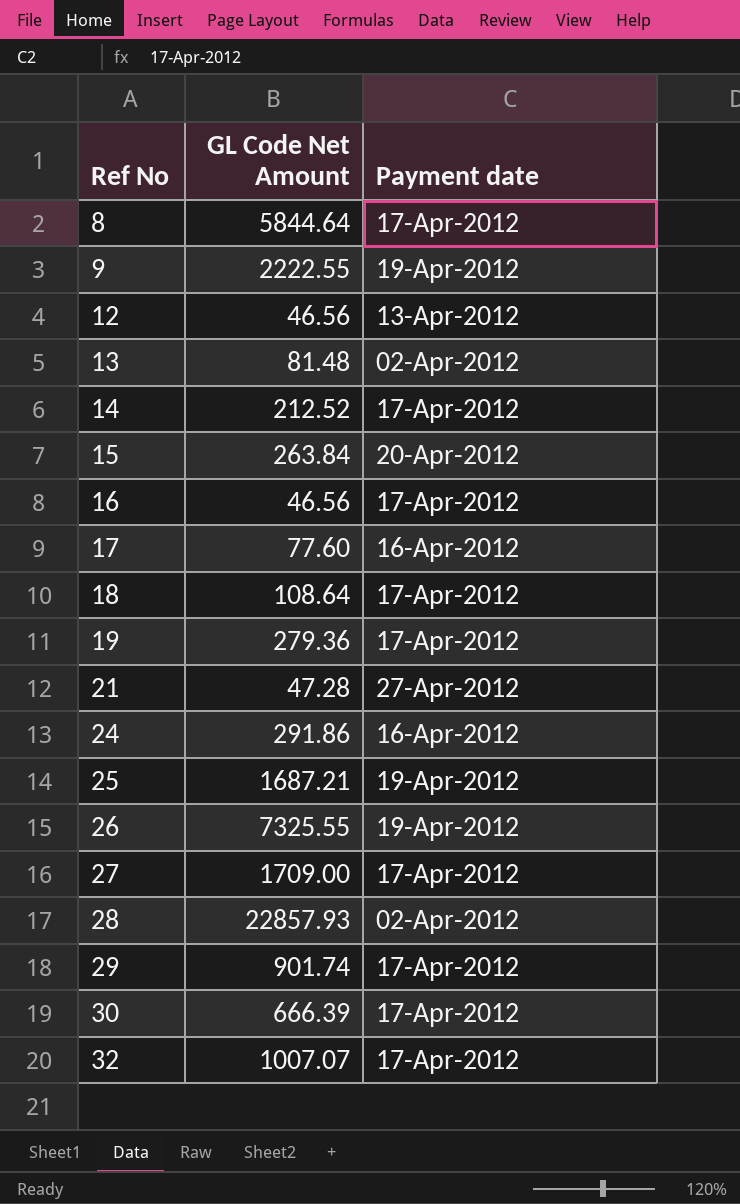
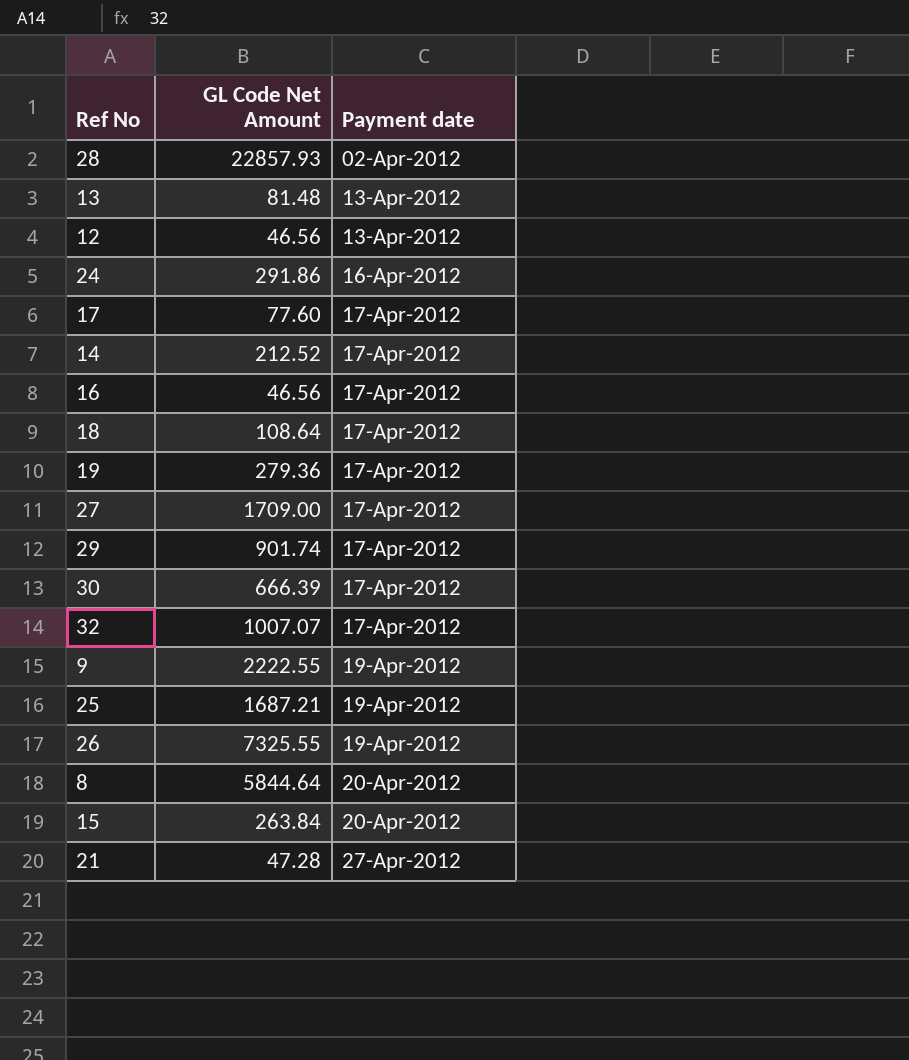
row order: Ref No ascending -> Payment date ascending
13 | Payment date: 02-Apr-2012 -> 13-Apr-2012
17 | Payment date: 16-Apr-2012 -> 17-Apr-2012
8 | Payment date: 17-Apr-2012 -> 20-Apr-2012

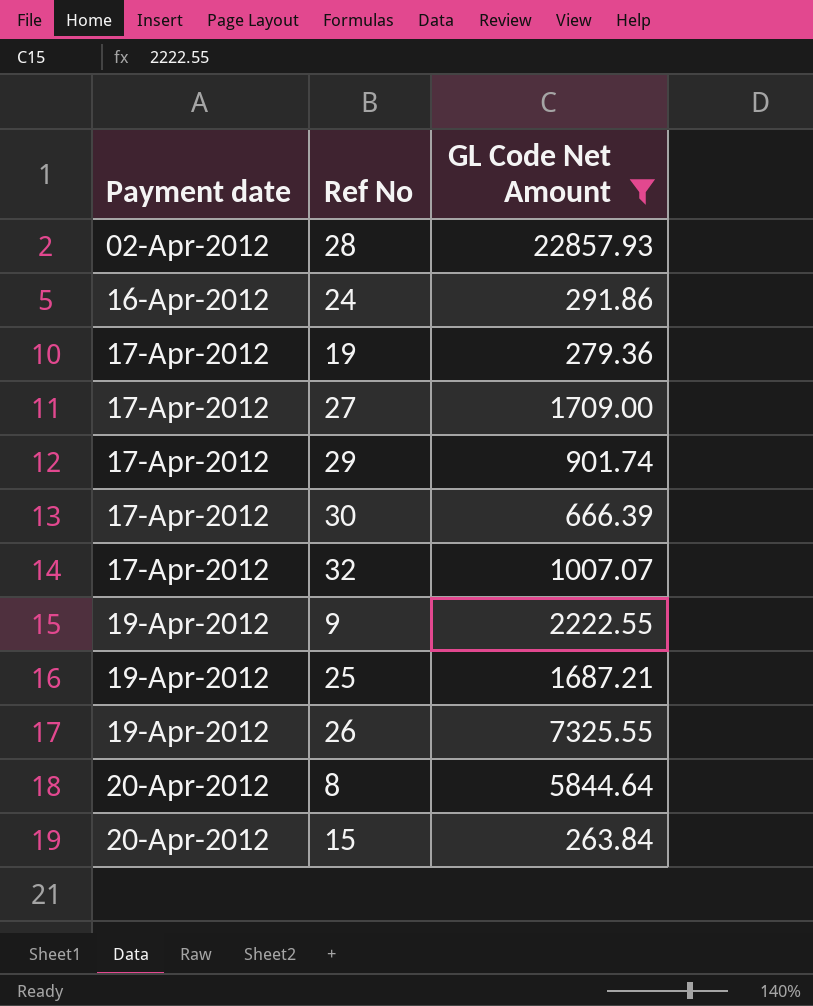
filter: none -> GL Code Net Amount >= 263.84
column Payment date | position: 3 -> 1

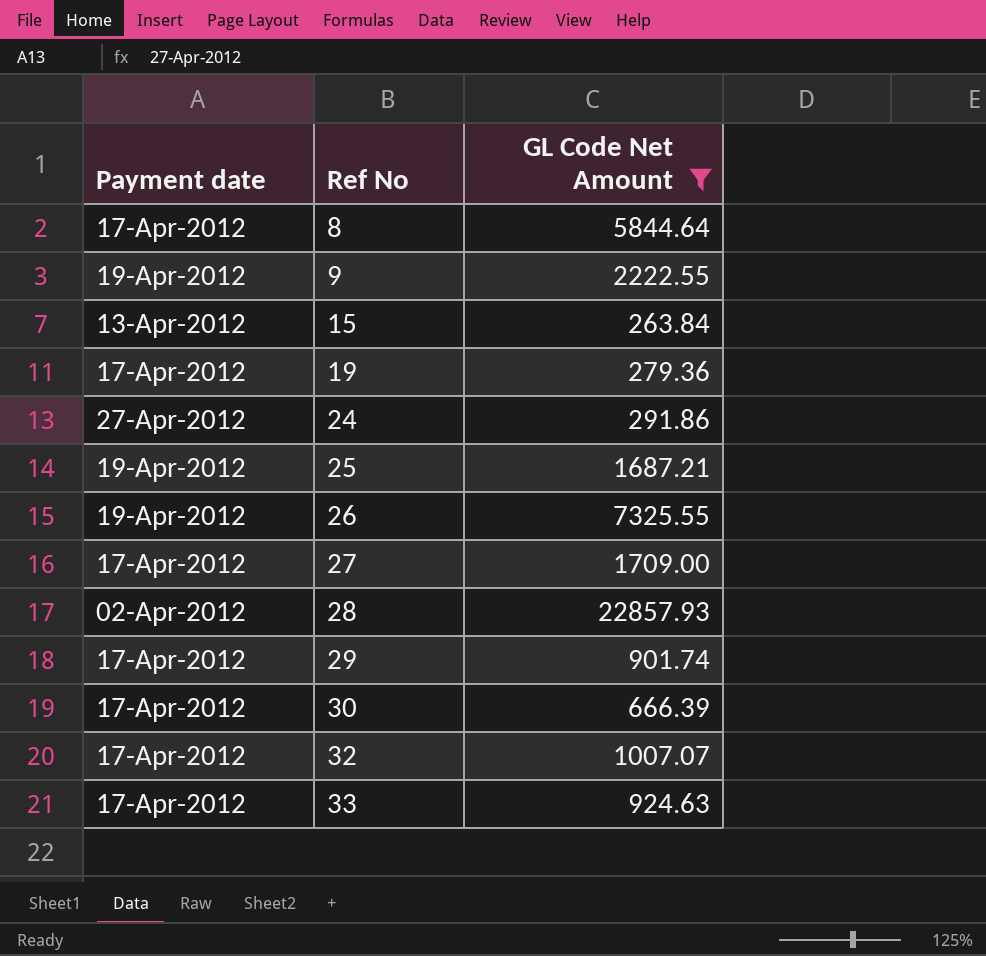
row order: Payment date ascending -> Ref No ascending
8 | Payment date: 20-Apr-2012 -> 17-Apr-2012
15 | Payment date: 20-Apr-2012 -> 13-Apr-2012
24 | Payment date: 16-Apr-2012 -> 27-Apr-2012
row 33: none -> 17-Apr-2012 | 924.63

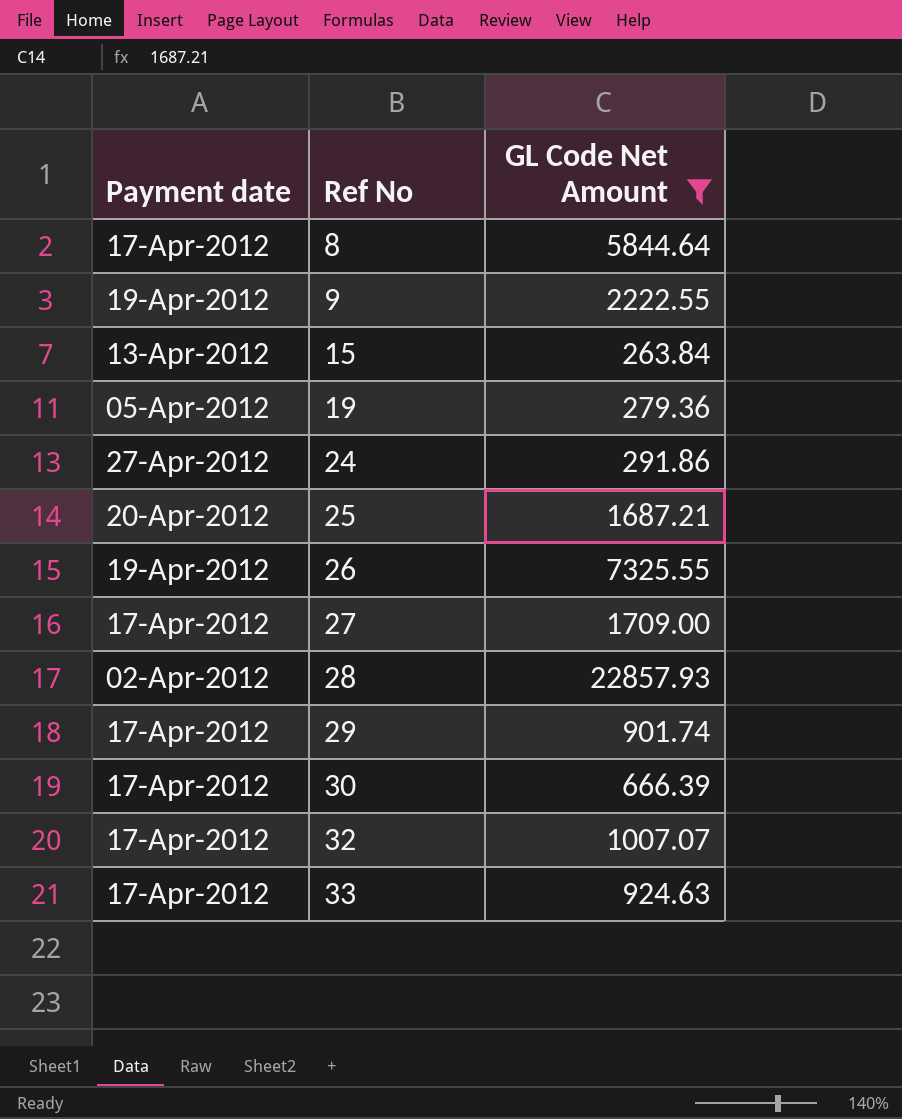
19 | Payment date: 17-Apr-2012 -> 05-Apr-2012
25 | Payment date: 19-Apr-2012 -> 20-Apr-2012

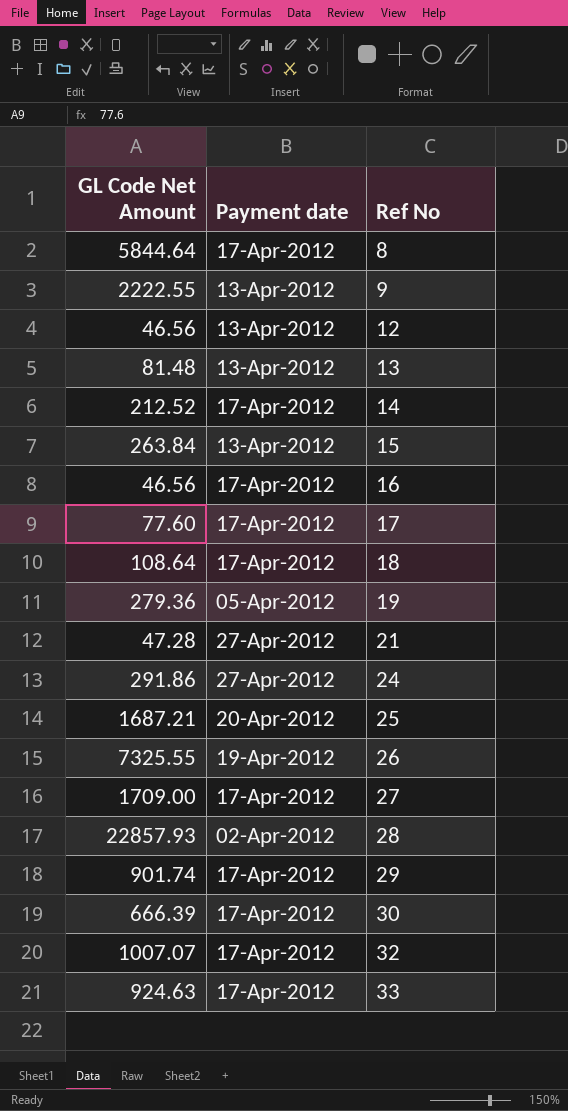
filter: GL Code Net Amount >= 263.84 -> none
column GL Code Net Amount | position: 3 -> 1
9 | Payment date: 19-Apr-2012 -> 13-Apr-2012

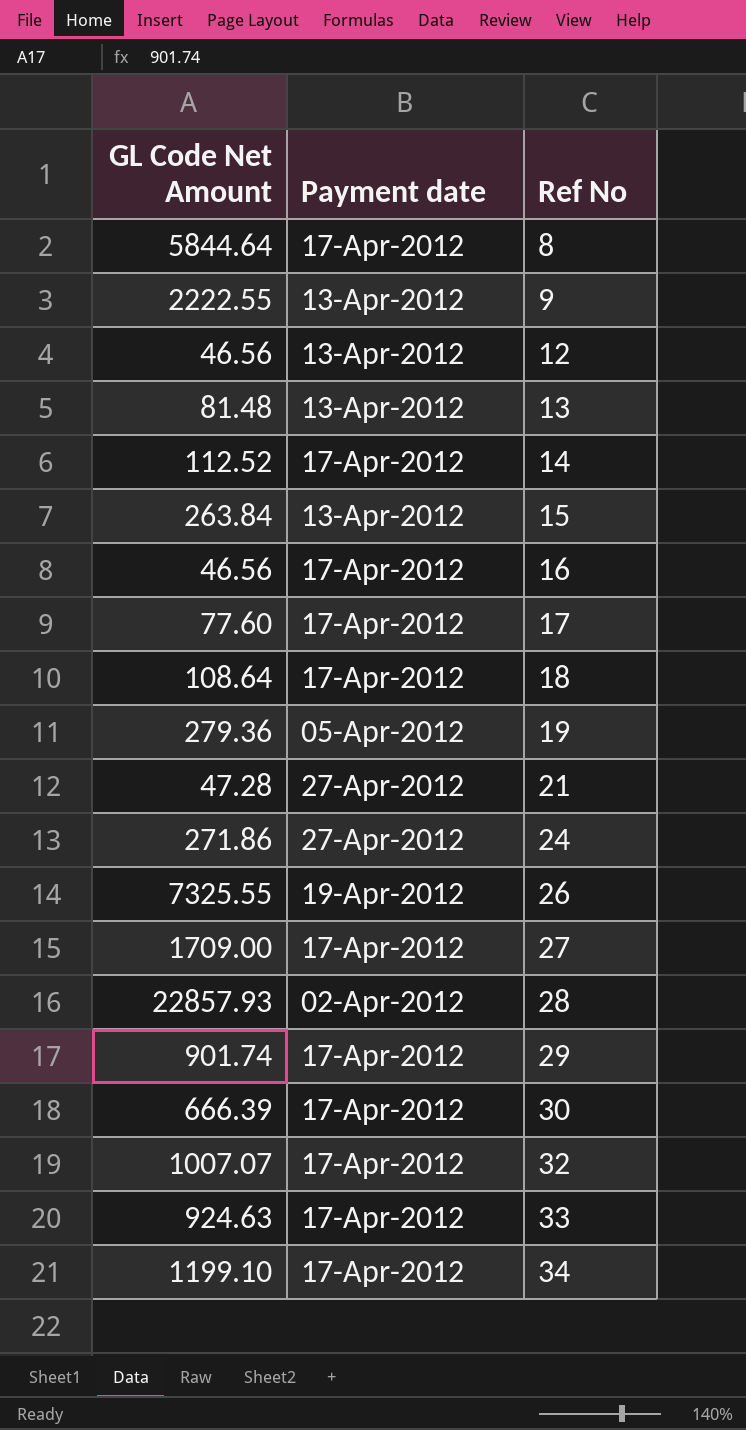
row 25: 1687.21 | 20-Apr-2012 -> none
14 | GL Code Net Amount: 212.52 -> 112.52
24 | GL Code Net Amount: 291.86 -> 271.86
row 34: none -> 1199.10 | 17-Apr-2012

